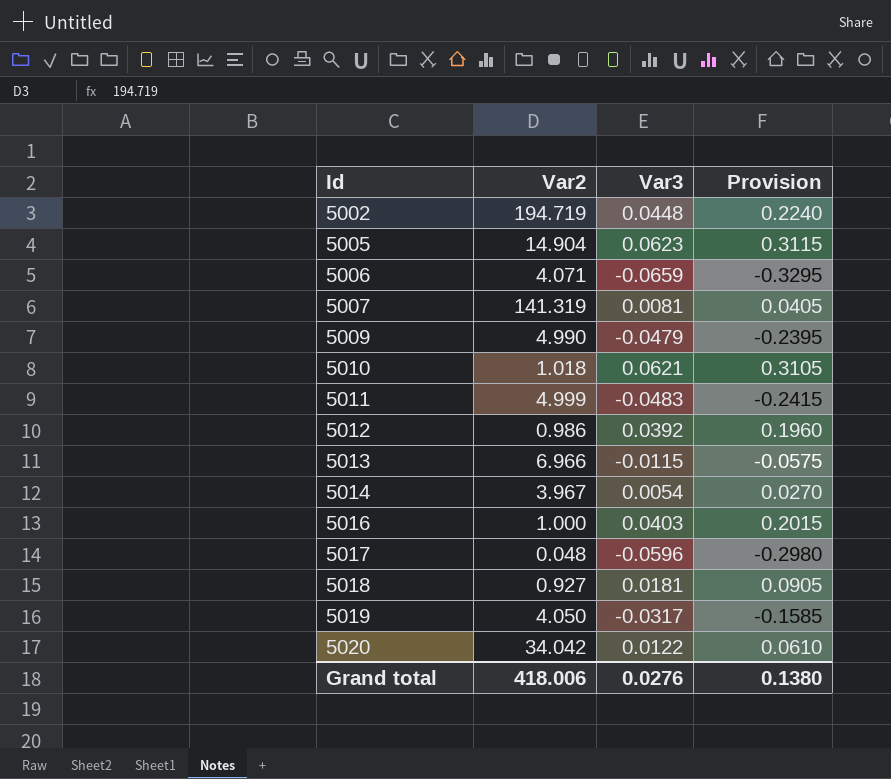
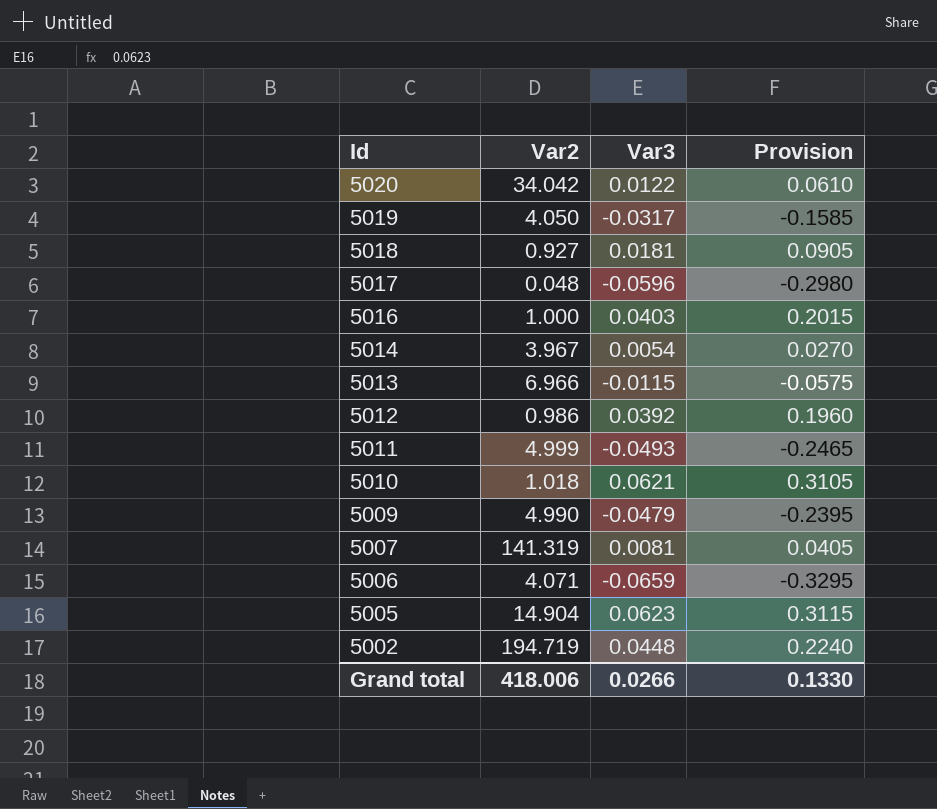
row order: Id ascending -> Id descending
5011 | Var3: -0.0483 -> -0.0493
5011 | Provision: -0.2415 -> -0.2465
Grand total | Var3: 0.0276 -> 0.0266
Grand total | Provision: 0.1380 -> 0.1330

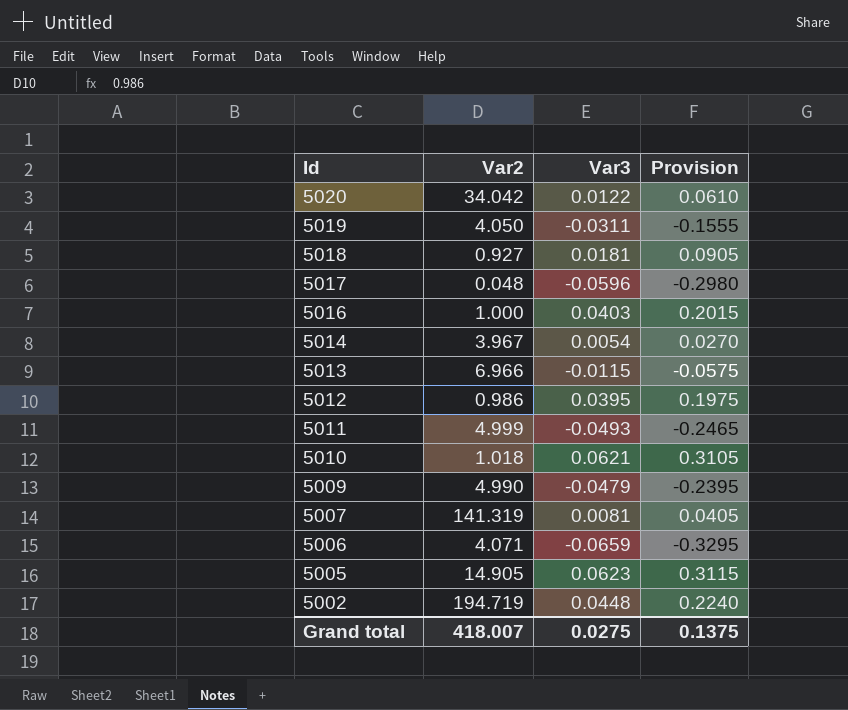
5019 | Var3: -0.0317 -> -0.0311
5019 | Provision: -0.1585 -> -0.1555
5012 | Var3: 0.0392 -> 0.0395
5012 | Provision: 0.1960 -> 0.1975
5005 | Var2: 14.904 -> 14.905
Grand total | Var2: 418.006 -> 418.007
Grand total | Var3: 0.0266 -> 0.0275
Grand total | Provision: 0.1330 -> 0.1375

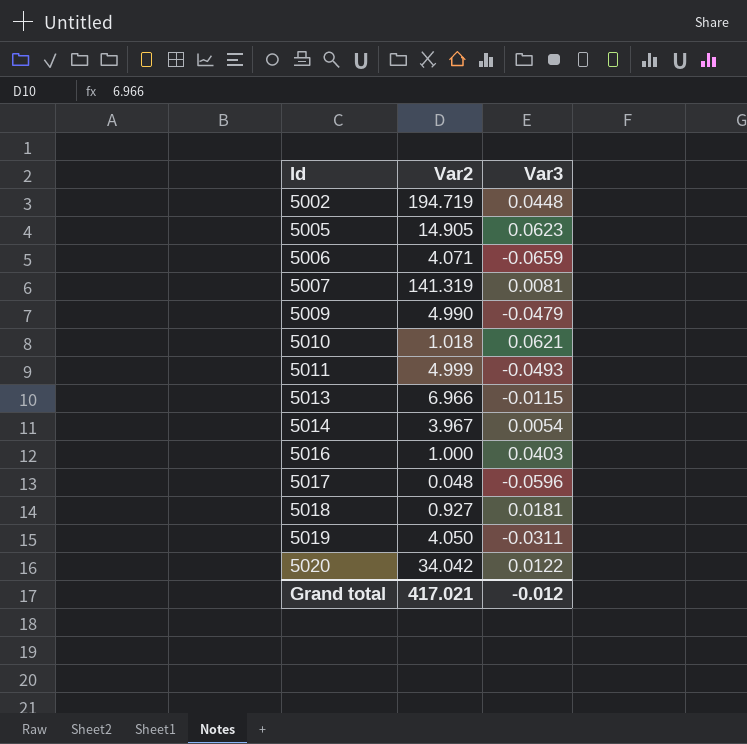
row order: Id descending -> Id ascending
column Provision | formula: [Var3] * 5 -> none
row 5012: 0.986 | 0.0395 | 0.1975 -> none
Grand total | Var2: 418.007 -> 417.021
Grand total | Var3: 0.0275 -> -0.012

